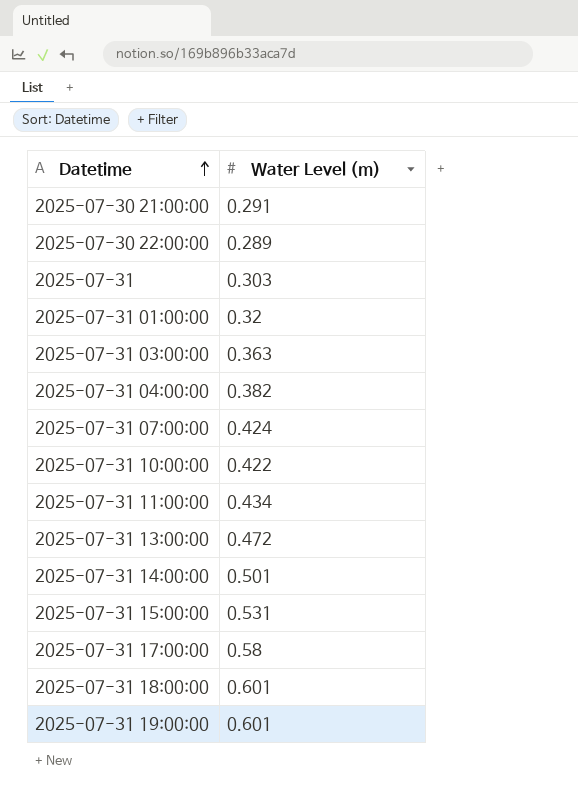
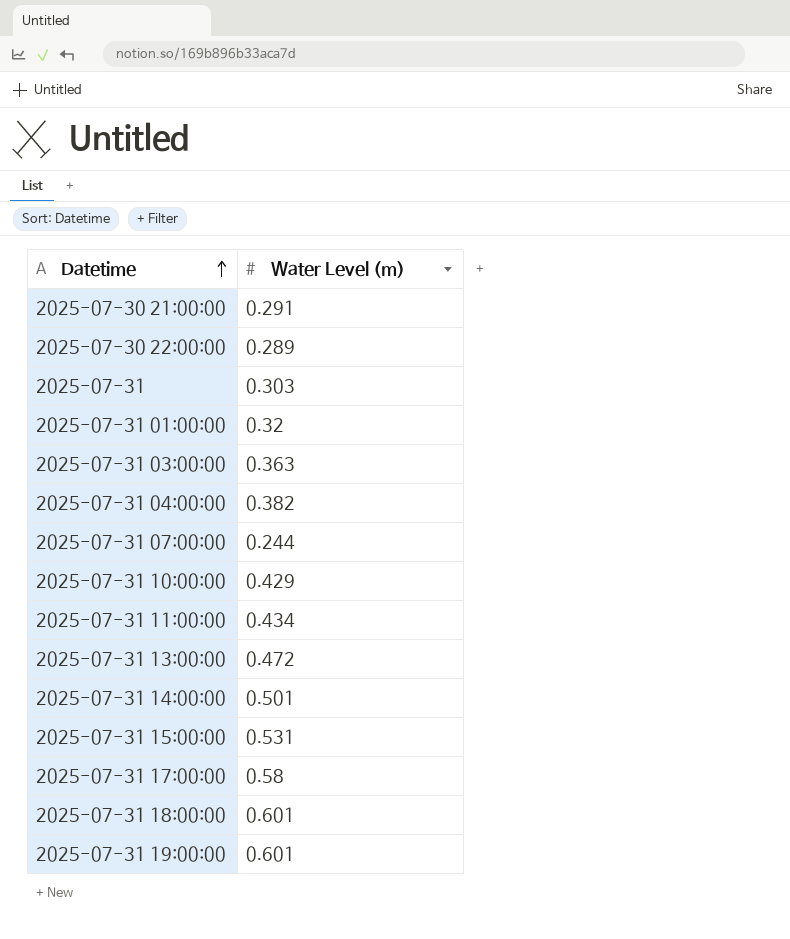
2025-07-31 07:00:00 | Water Level (m): 0.424 -> 0.244
2025-07-31 10:00:00 | Water Level (m): 0.422 -> 0.429

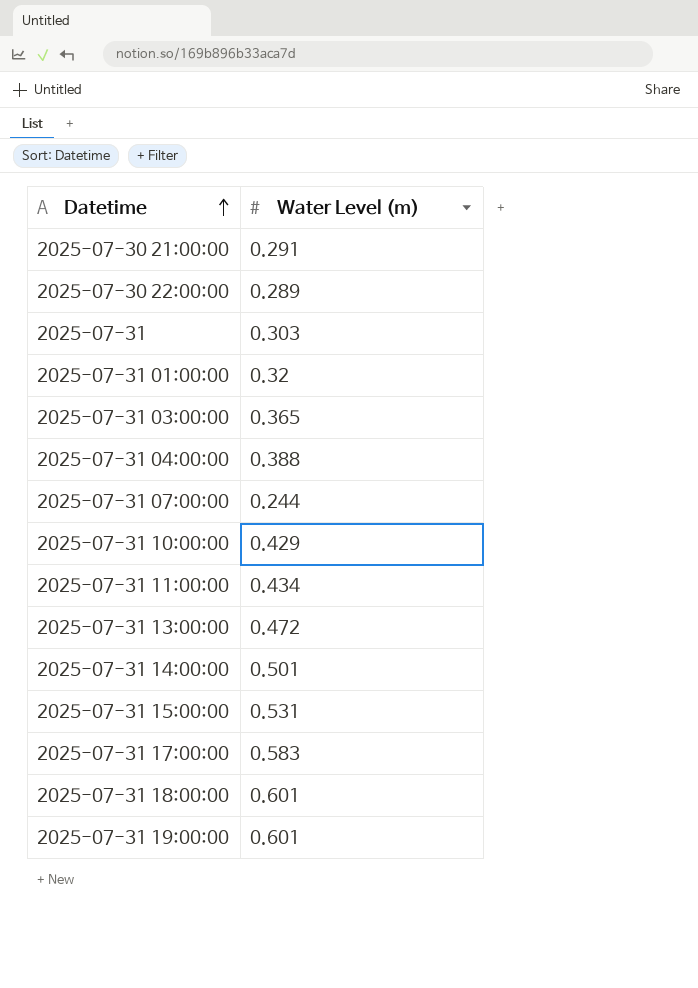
2025-07-31 03:00:00 | Water Level (m): 0.363 -> 0.365
2025-07-31 04:00:00 | Water Level (m): 0.382 -> 0.388
2025-07-31 17:00:00 | Water Level (m): 0.58 -> 0.583

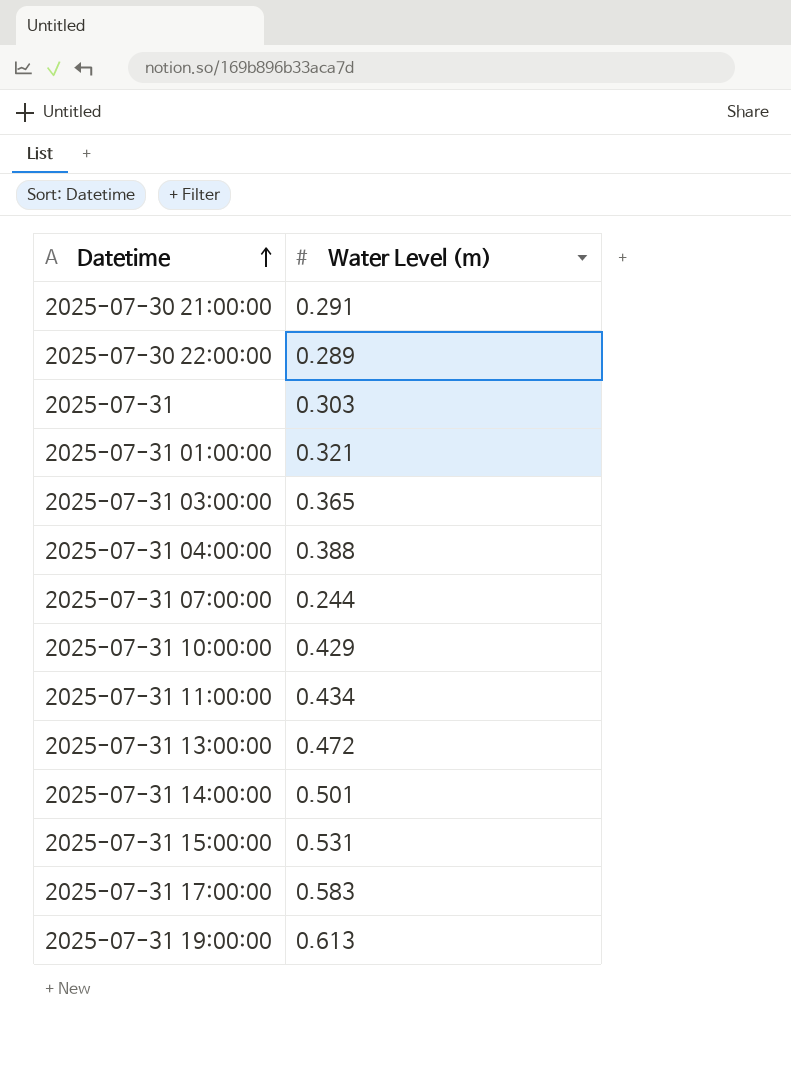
row 2025-07-31 18:00:00: 0.601 -> none
2025-07-31 01:00:00 | Water Level (m): 0.32 -> 0.321
2025-07-31 19:00:00 | Water Level (m): 0.601 -> 0.613

